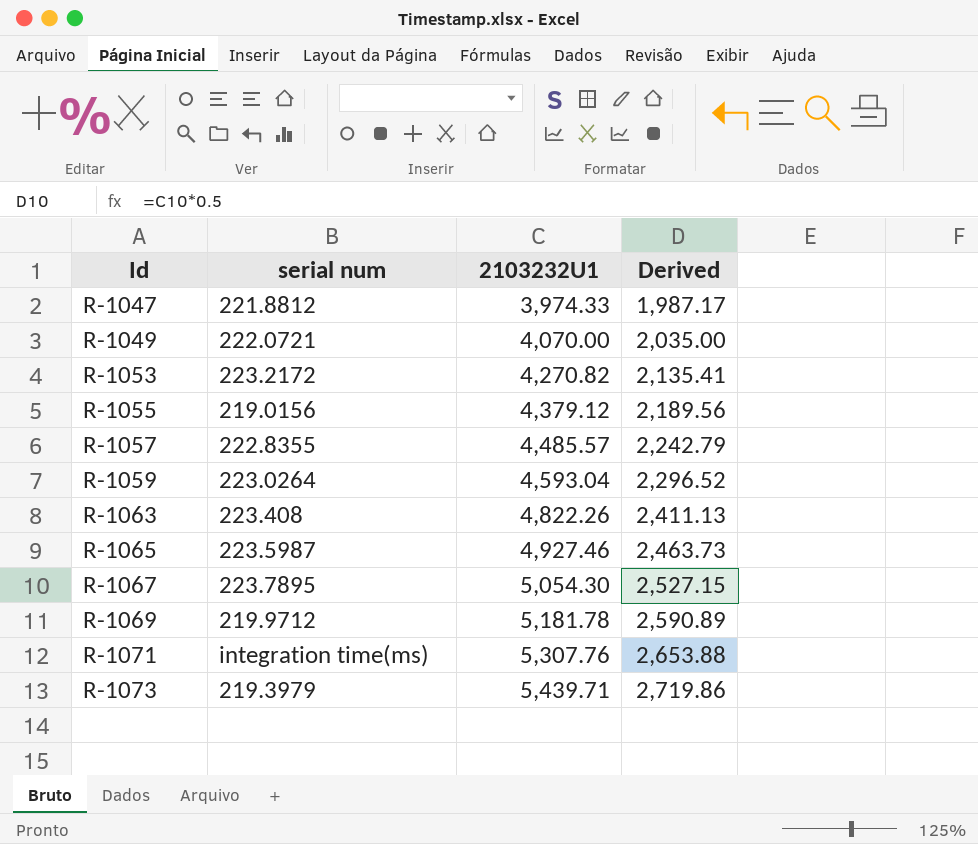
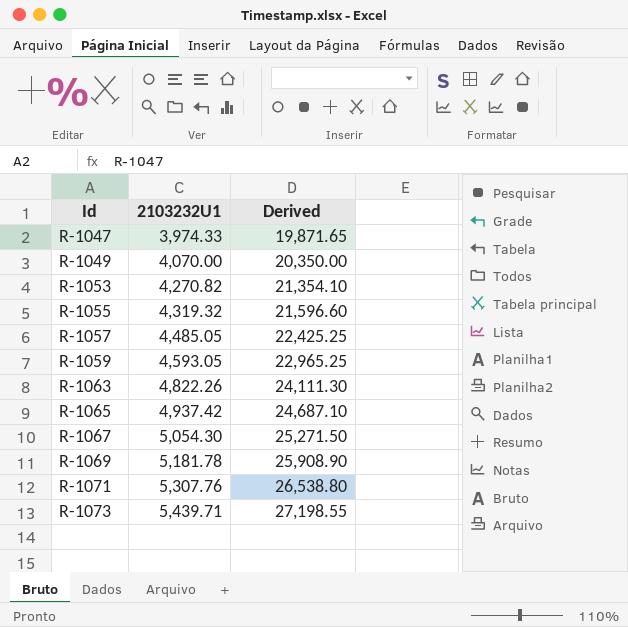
column serial num | position: 2 -> none
column Derived | formula: [2103232U1] * 0.5 -> [2103232U1] * 5
R-1055 | 2103232U1: 4,379.12 -> 4,319.32
R-1057 | 2103232U1: 4,485.57 -> 4,485.05
R-1059 | 2103232U1: 4,593.04 -> 4,593.05
R-1065 | 2103232U1: 4,927.46 -> 4,937.42

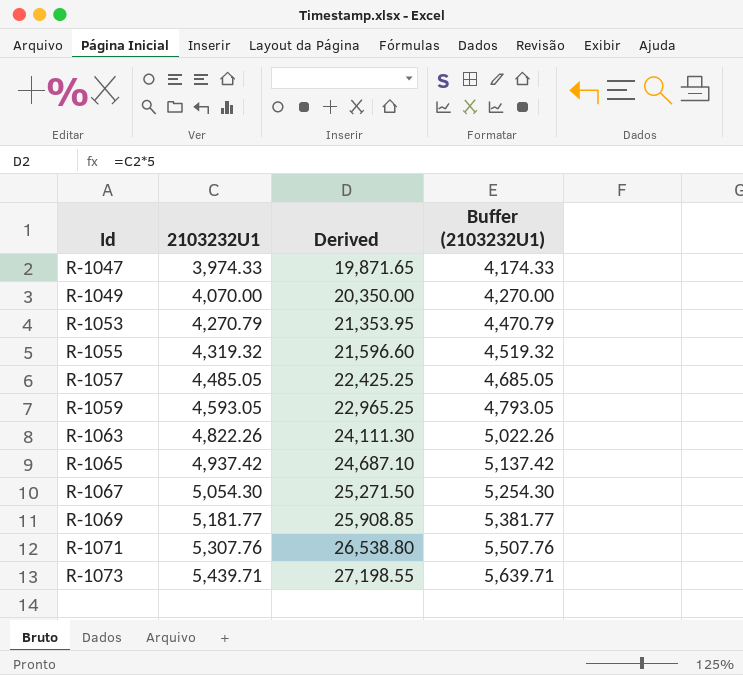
column Buffer (2103232U1) | formula: none -> [2103232U1] + 200
R-1053 | 2103232U1: 4,270.82 -> 4,270.79
R-1053 | Derived: 21,354.10 -> 21,353.95
R-1069 | 2103232U1: 5,181.78 -> 5,181.77
R-1069 | Derived: 25,908.90 -> 25,908.85

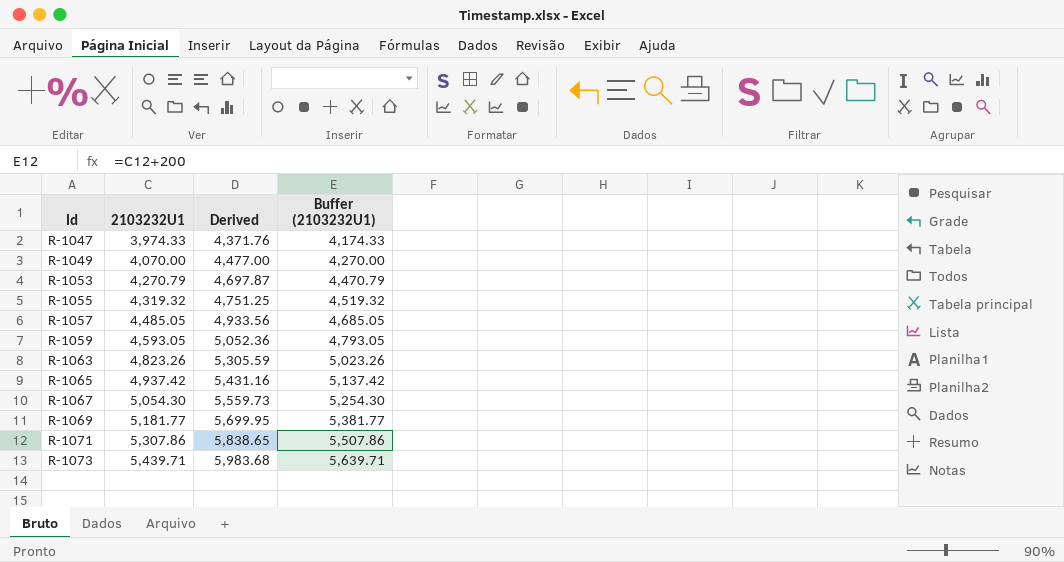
column Derived | formula: [2103232U1] * 5 -> [2103232U1] * 1.1
R-1063 | 2103232U1: 4,822.26 -> 4,823.26
R-1063 | Buffer (2103232U1): 5,022.26 -> 5,023.26
R-1071 | 2103232U1: 5,307.76 -> 5,307.86
R-1071 | Buffer (2103232U1): 5,507.76 -> 5,507.86

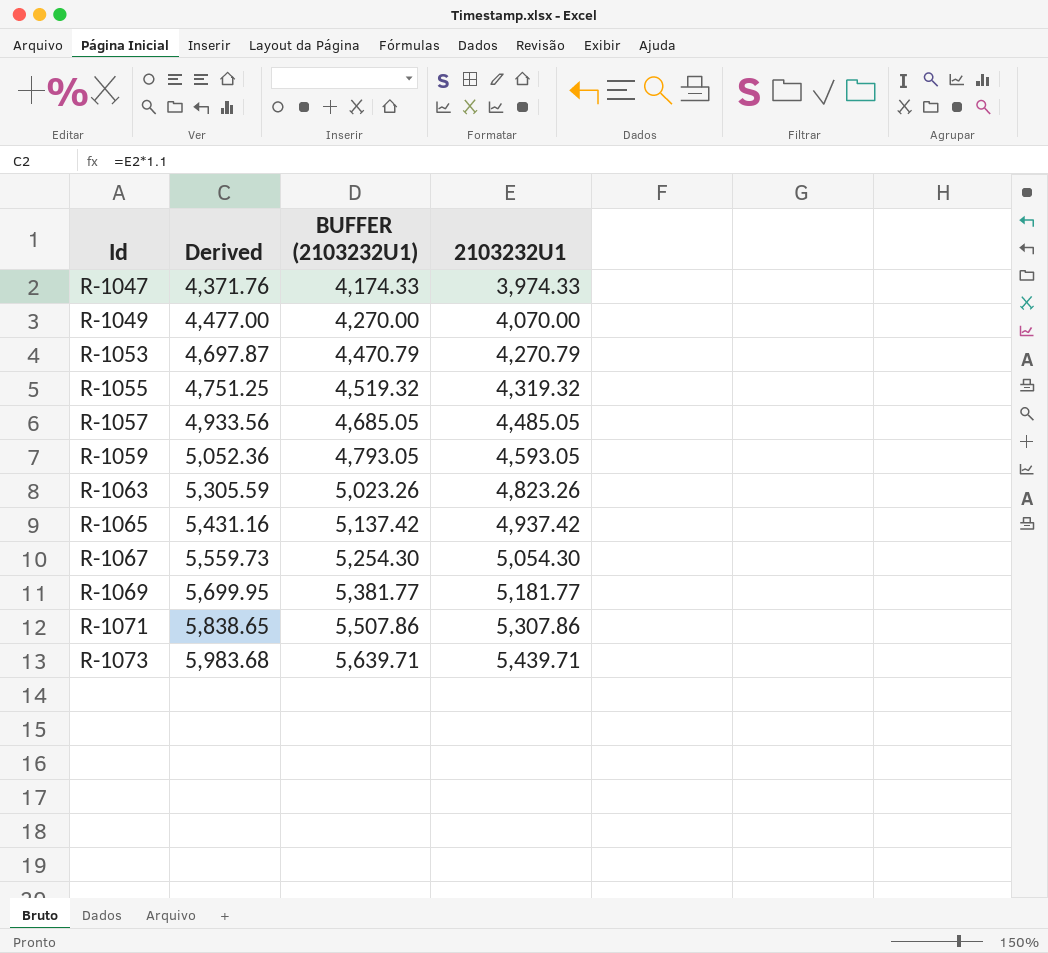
column name: Buffer (2103232U1) -> BUFFER (2103232U1)
column 2103232U1 | position: 2 -> 4

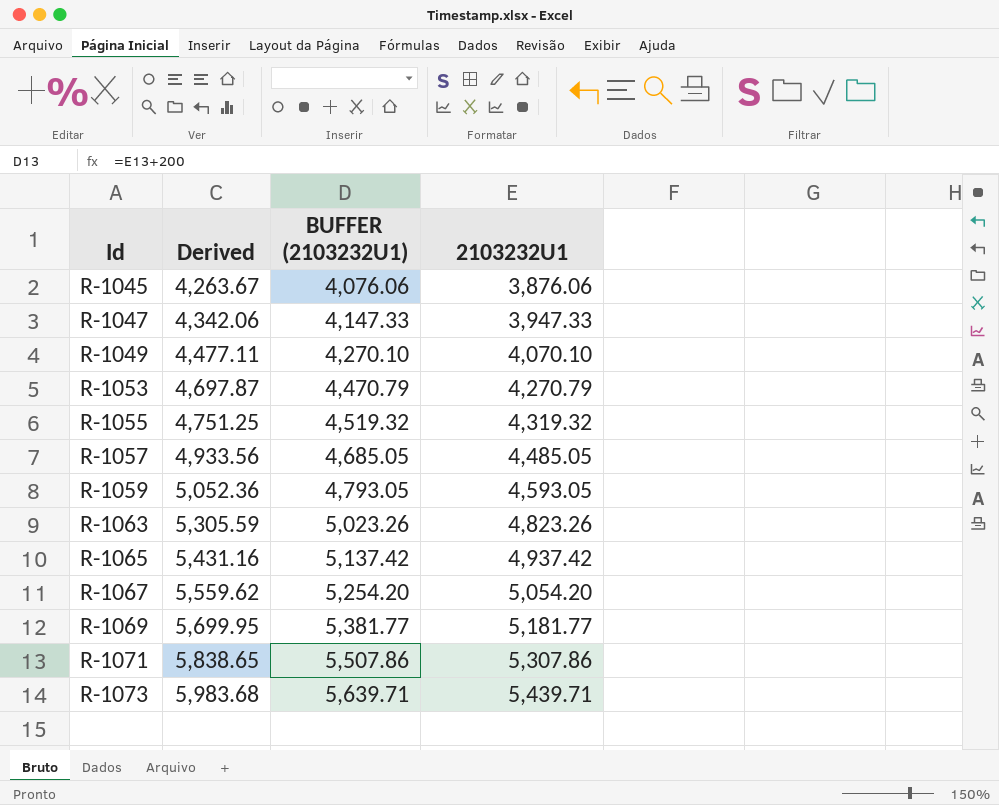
row R-1045: none -> 4,263.67 | 4,076.06 | 3,876.06
R-1047 | Derived: 4,371.76 -> 4,342.06
R-1047 | BUFFER (2103232U1): 4,174.33 -> 4,147.33
R-1047 | 2103232U1: 3,974.33 -> 3,947.33
R-1049 | Derived: 4,477.00 -> 4,477.11
R-1049 | BUFFER (2103232U1): 4,270.00 -> 4,270.10
R-1049 | 2103232U1: 4,070.00 -> 4,070.10
R-1067 | Derived: 5,559.73 -> 5,559.62
R-1067 | BUFFER (2103232U1): 5,254.30 -> 5,254.20
R-1067 | 2103232U1: 5,054.30 -> 5,054.20

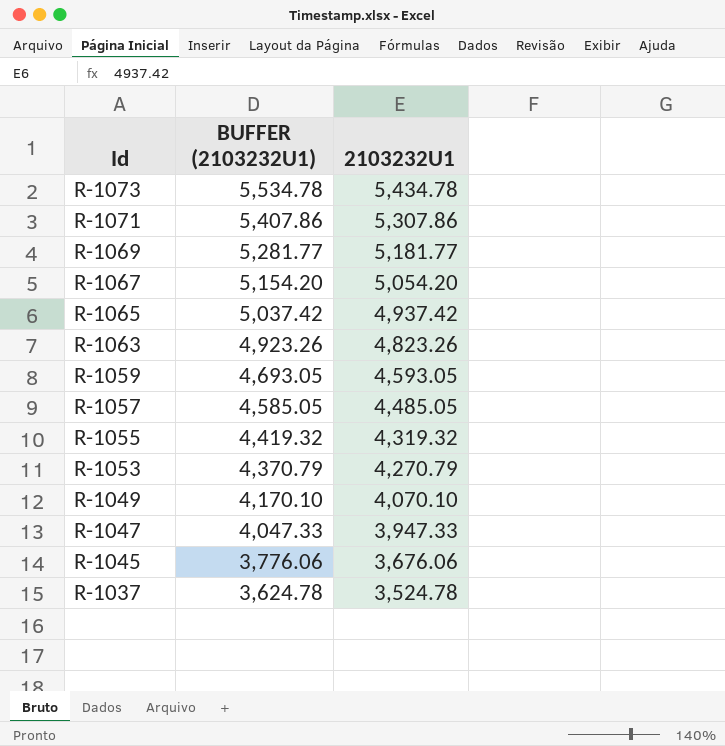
row order: Id ascending -> Id descending
column Derived | formula: [2103232U1] * 1.1 -> none
column BUFFER (2103232U1) | formula: [2103232U1] + 200 -> [2103232U1] + 100
R-1073 | 2103232U1: 5,439.71 -> 5,434.78
R-1045 | 2103232U1: 3,876.06 -> 3,676.06
row R-1037: none -> 3,624.78 | 3,524.78

